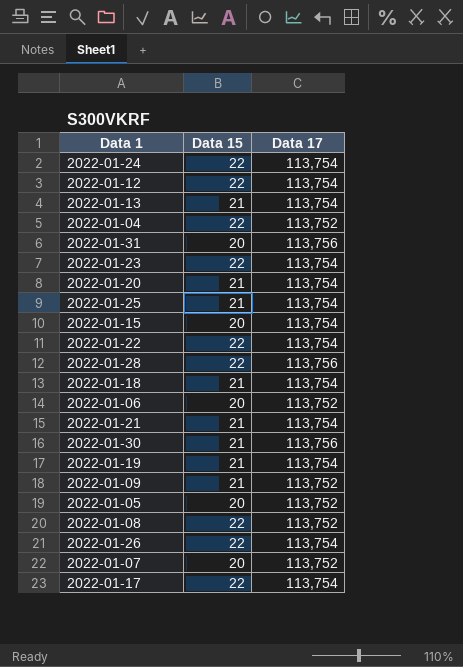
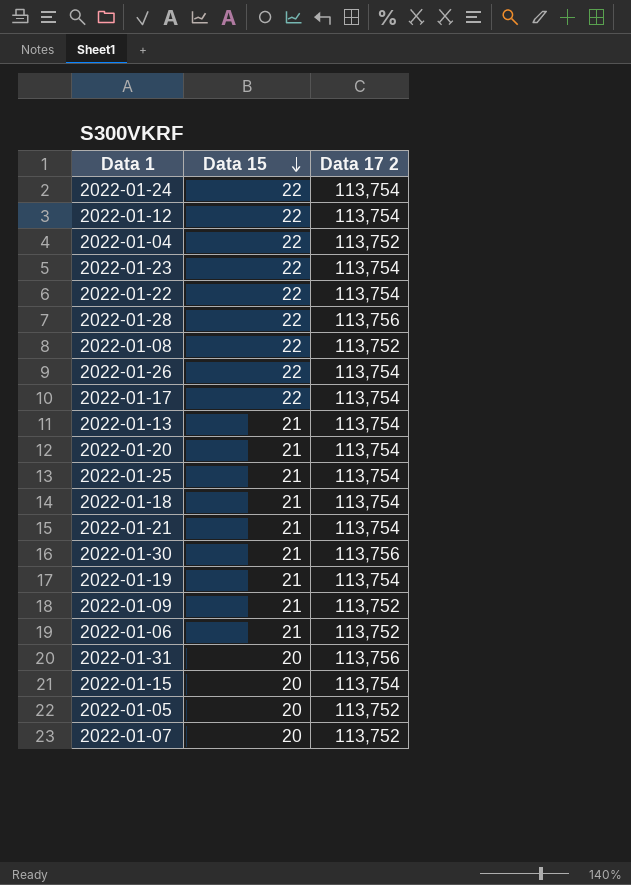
row order: none -> Data 15 descending
column name: Data 17 -> Data 17 2
2022-01-06 | Data 15: 20 -> 21

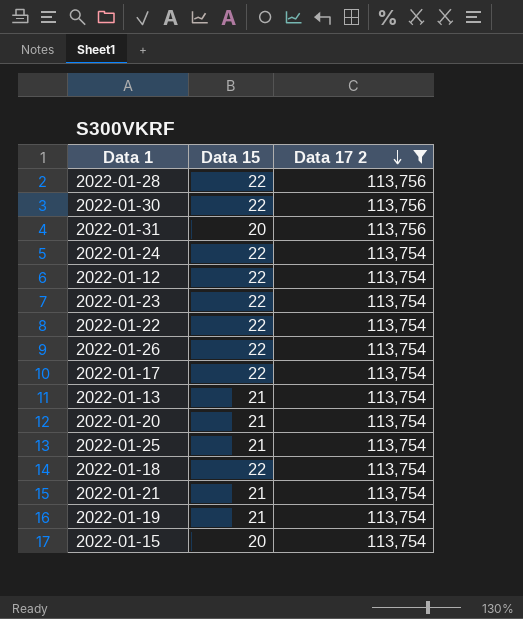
filter: none -> Data 17 2 != 113,752
row order: Data 15 descending -> Data 17 2 descending
2022-01-30 | Data 15: 21 -> 22
2022-01-18 | Data 15: 21 -> 22

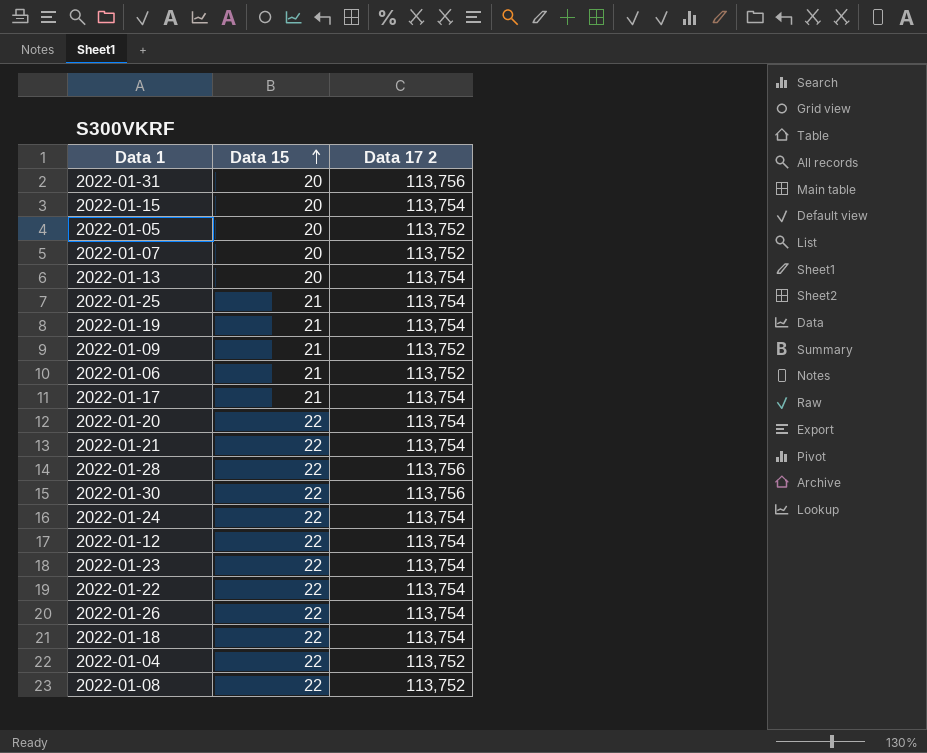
filter: Data 17 2 != 113,752 -> none
row order: Data 17 2 descending -> Data 15 ascending
2022-01-13 | Data 15: 21 -> 20
2022-01-17 | Data 15: 22 -> 21
2022-01-20 | Data 15: 21 -> 22
2022-01-21 | Data 15: 21 -> 22

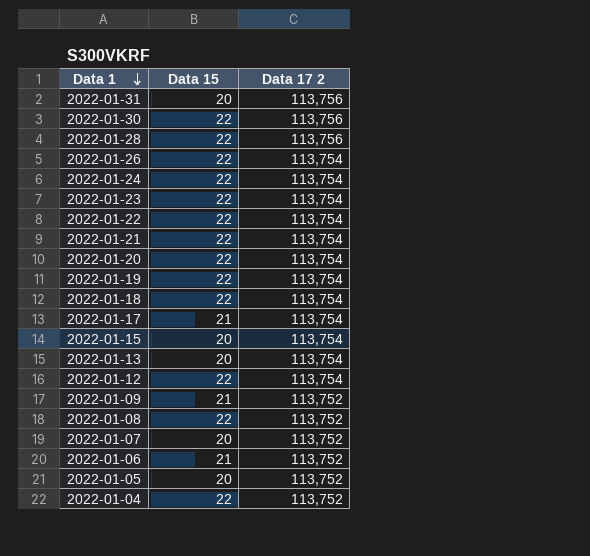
row order: Data 15 ascending -> Data 1 descending
row 2022-01-25: 21 | 113,754 -> none
2022-01-19 | Data 15: 21 -> 22

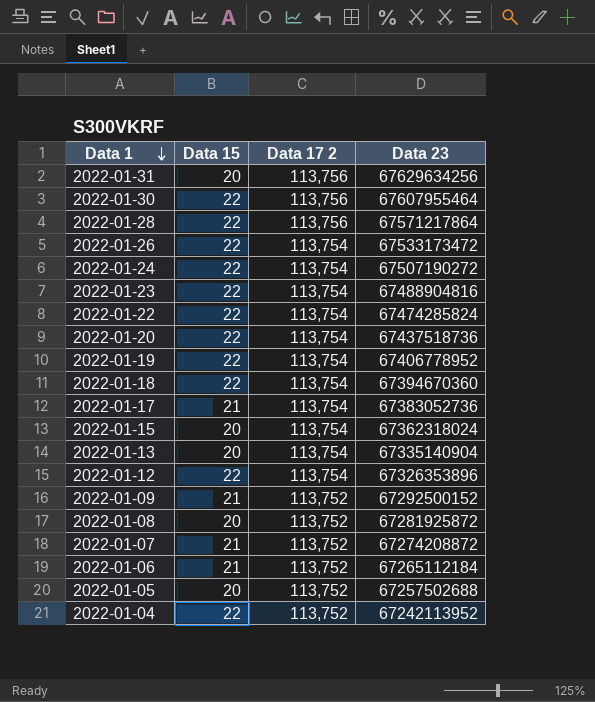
column Data 23 | position: none -> 4
row 2022-01-21: 22 | 113,754 -> none
2022-01-08 | Data 15: 22 -> 20
2022-01-07 | Data 15: 20 -> 21

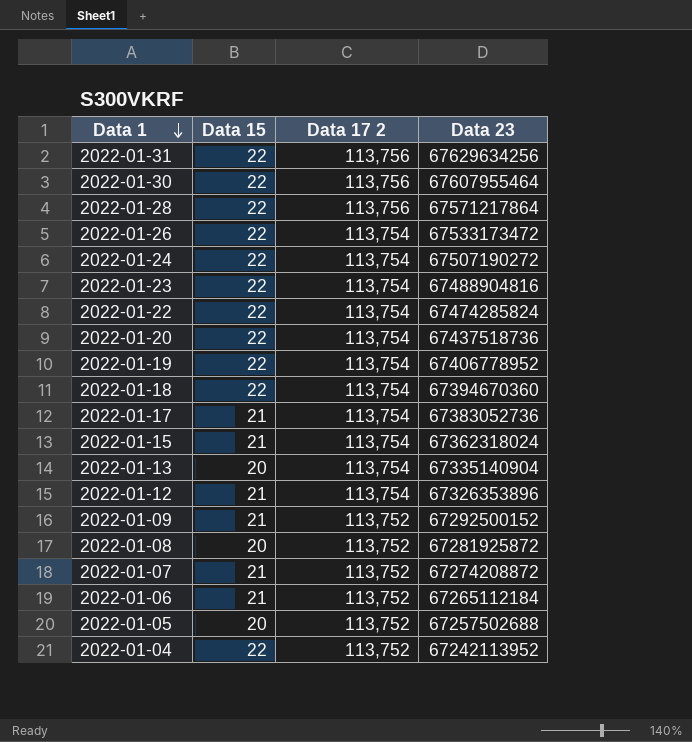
2022-01-31 | Data 15: 20 -> 22
2022-01-15 | Data 15: 20 -> 21
2022-01-12 | Data 15: 22 -> 21

